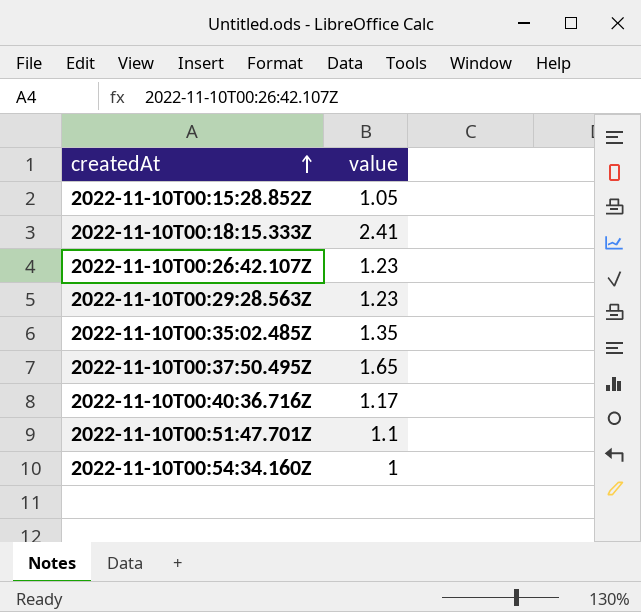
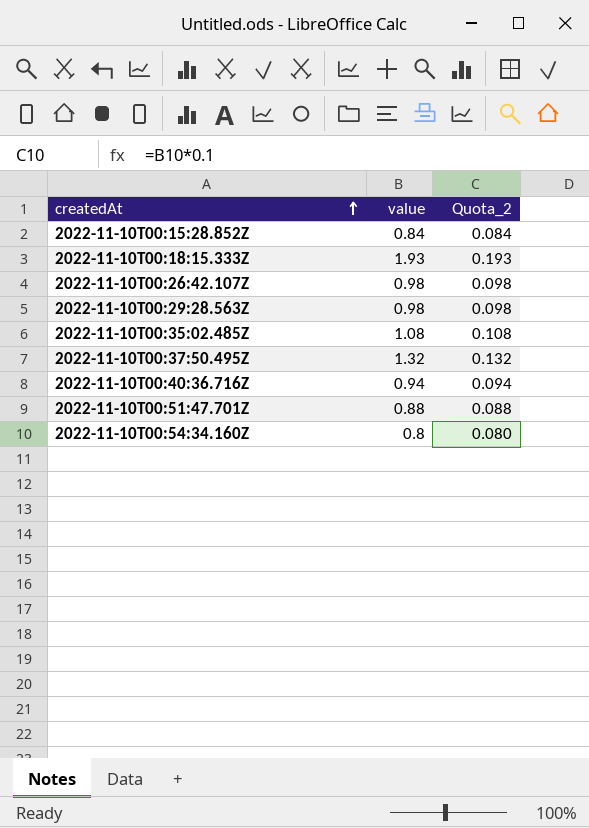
column Quota_2 | formula: none -> [value] * 0.1
2022-11-10T00:15:28.852Z | value: 1.05 -> 0.84
2022-11-10T00:18:15.333Z | value: 2.41 -> 1.93
2022-11-10T00:26:42.107Z | value: 1.23 -> 0.98
2022-11-10T00:29:28.563Z | value: 1.23 -> 0.98
2022-11-10T00:35:02.485Z | value: 1.35 -> 1.08
2022-11-10T00:37:50.495Z | value: 1.65 -> 1.32
2022-11-10T00:40:36.716Z | value: 1.17 -> 0.94
2022-11-10T00:51:47.701Z | value: 1.1 -> 0.88
2022-11-10T00:54:34.160Z | value: 1 -> 0.8

